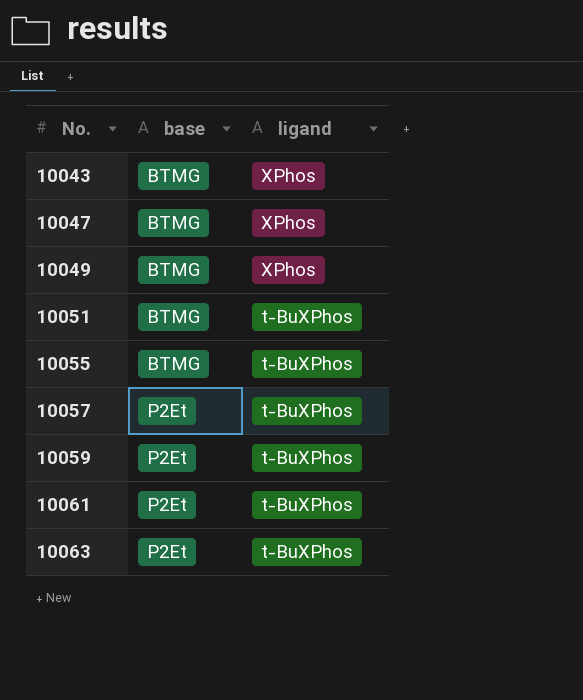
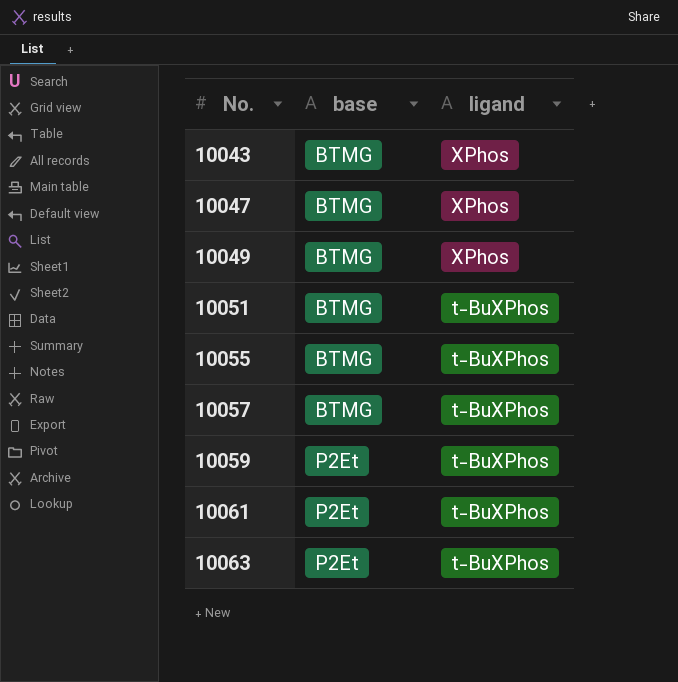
10057 | base: P2Et -> BTMG

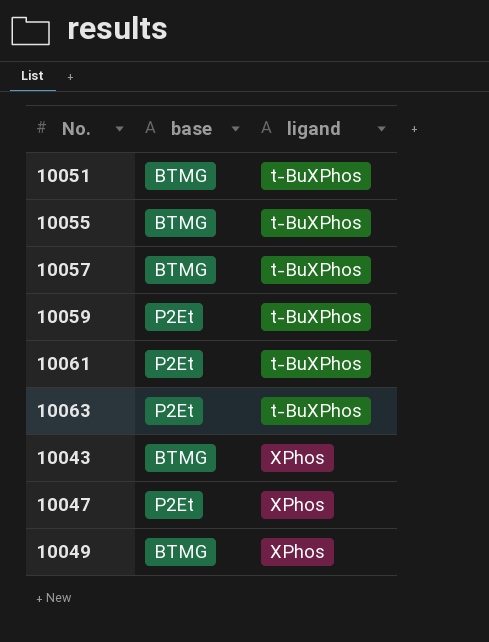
row order: No. ascending -> ligand ascending
10047 | base: BTMG -> P2Et

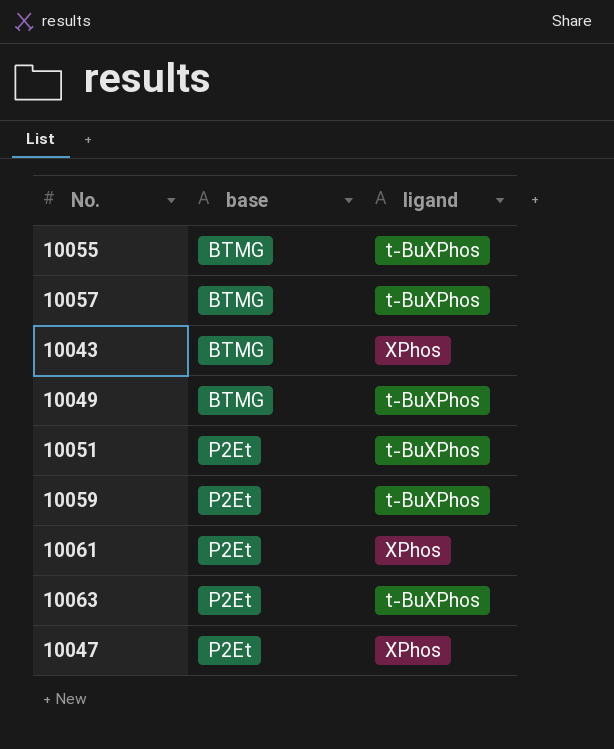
row order: ligand ascending -> base ascending
10049 | ligand: XPhos -> t-BuXPhos
10051 | base: BTMG -> P2Et
10061 | ligand: t-BuXPhos -> XPhos

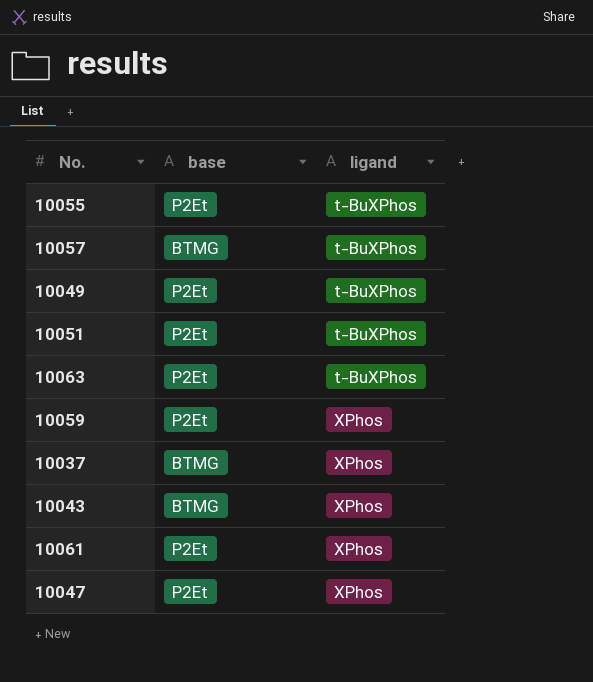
row order: base ascending -> ligand ascending
10055 | base: BTMG -> P2Et
10049 | base: BTMG -> P2Et
10059 | ligand: t-BuXPhos -> XPhos
row 10037: none -> BTMG | XPhos

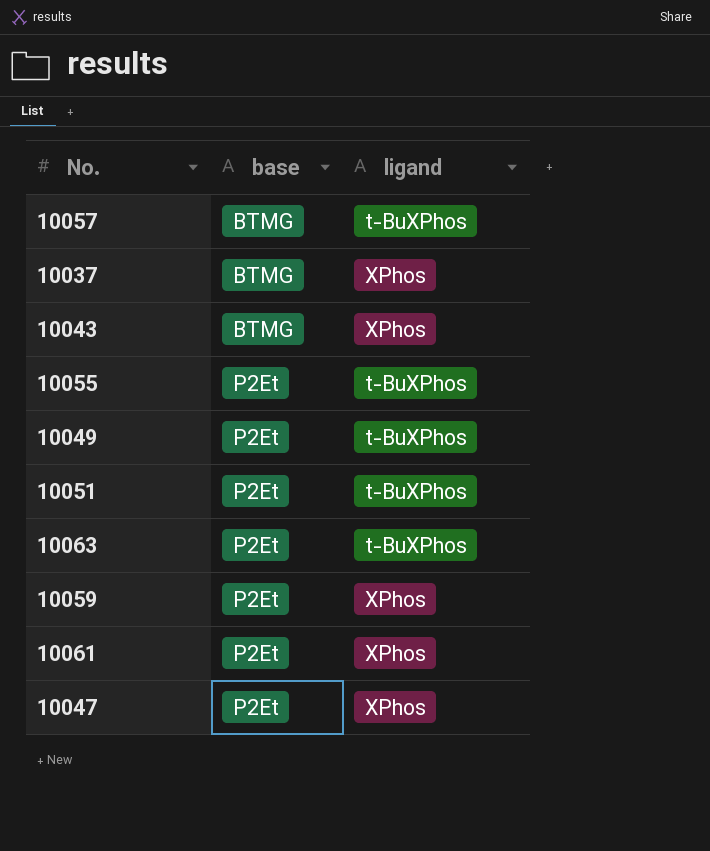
row order: ligand ascending -> base ascending

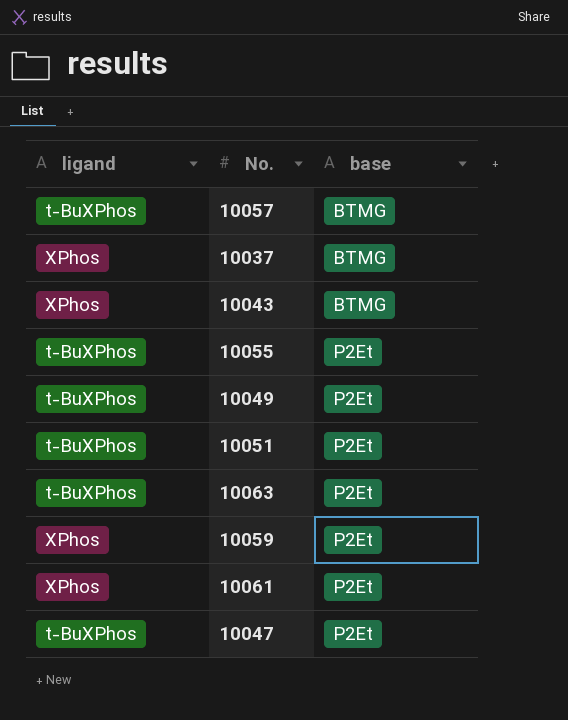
column ligand | position: 3 -> 1
10047 | ligand: XPhos -> t-BuXPhos

